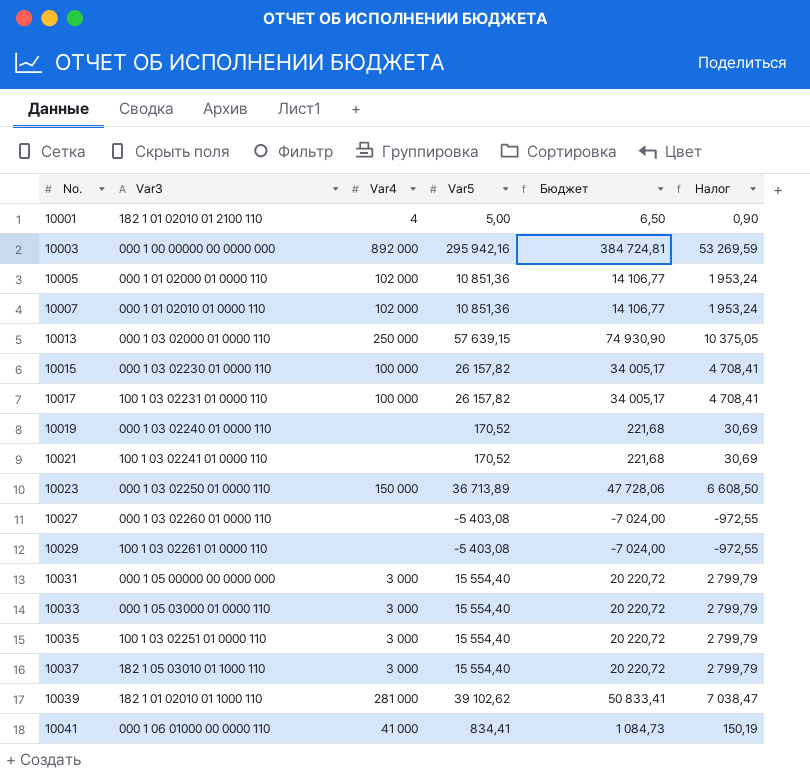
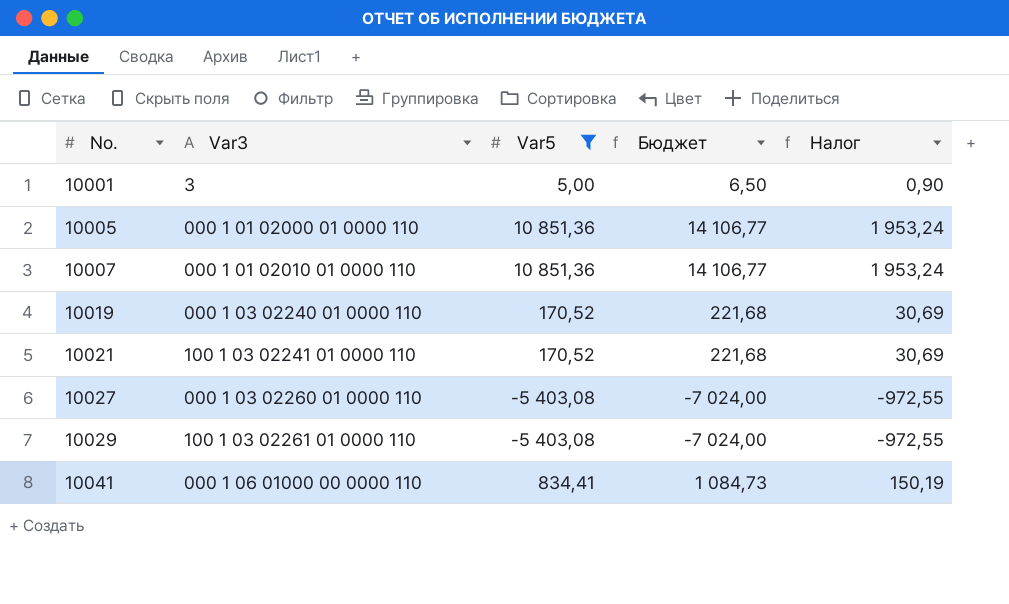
filter: none -> Var5 <= 10 851,36
column Var4 | position: 3 -> none
10001 | Var3: 182 1 01 02010 01 2100 110 -> 3

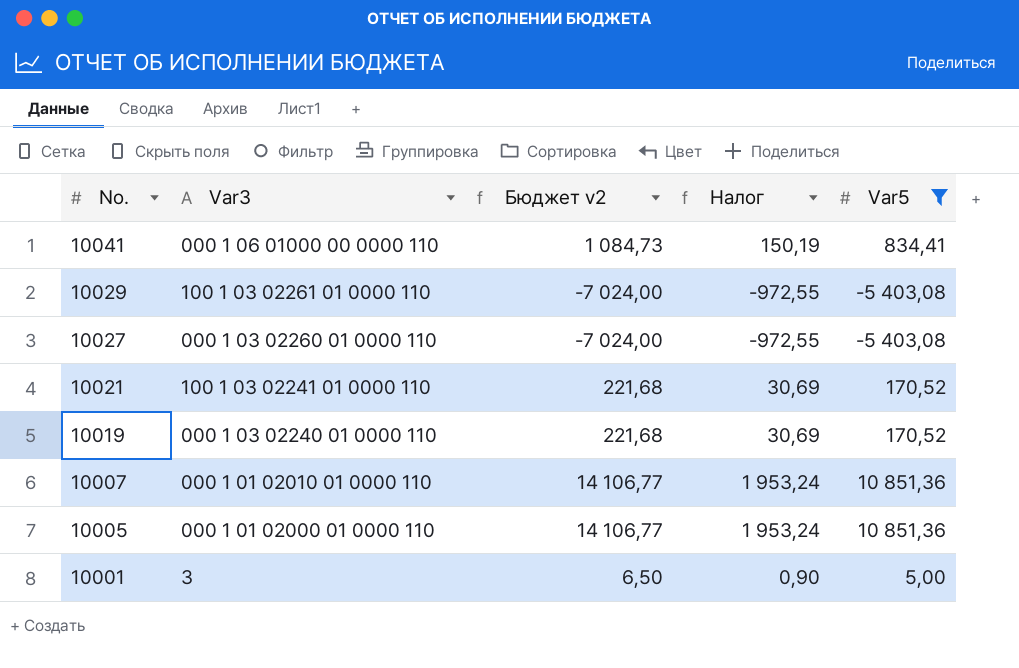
row order: No. ascending -> No. descending
column name: Бюджет -> Бюджет v2
column Var5 | position: 3 -> 5

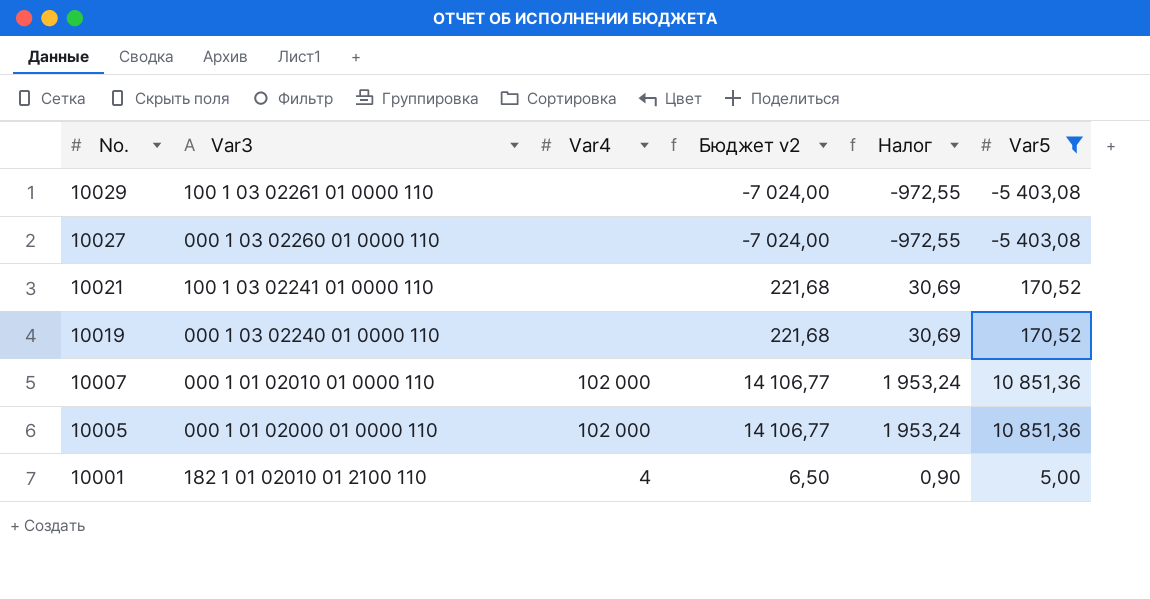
column Var4 | position: none -> 3
row 10041: 000 1 06 01000 00 0000 110 | 1 084,73 | 150,19 | 834,41 -> none
10001 | Var3: 3 -> 182 1 01 02010 01 2100 110

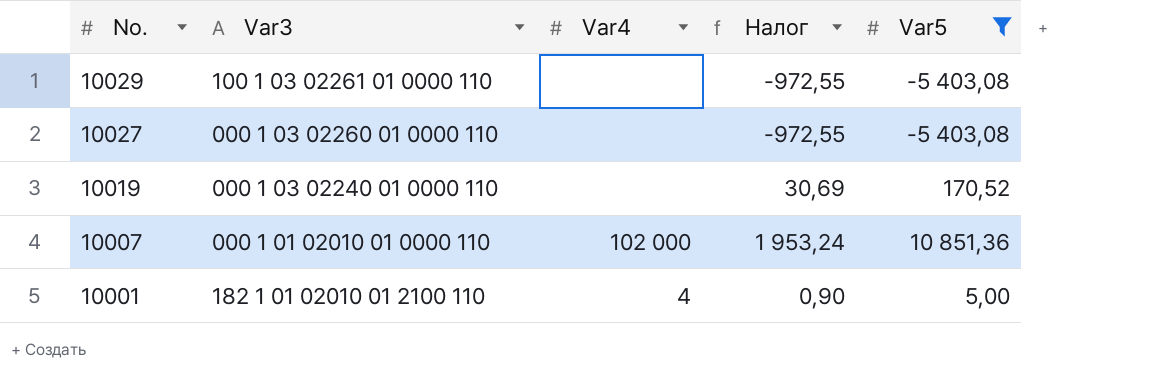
column Бюджет v2 | formula: [Var5] * 1,3 -> none
row 10021: 100 1 03 02241 01 0000 110 | none | 221,68 | 30,69 | 170,52 -> none
row 10005: 000 1 01 02000 01 0000 110 | 102 000 | 14 106,77 | 1 953,24 | 10 851,36 -> none

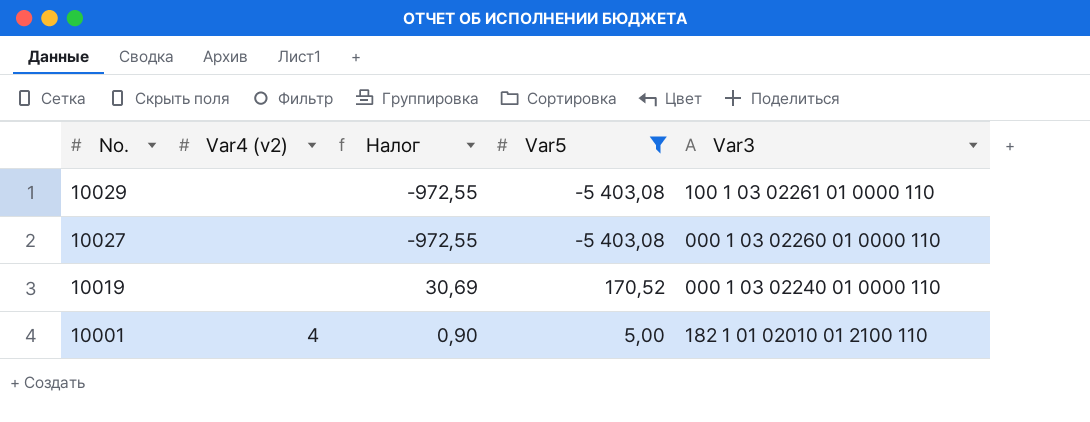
column name: Var4 -> Var4 (v2)
column Var3 | position: 2 -> 5
row 10007: 000 1 01 02010 01 0000 110 | 102 000 | 1 953,24 | 10 851,36 -> none

